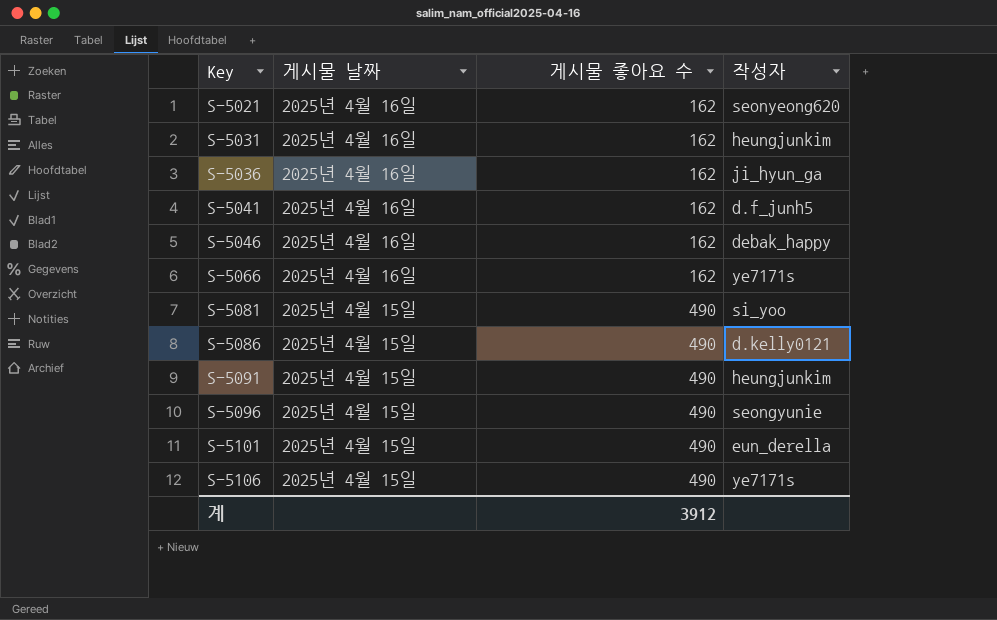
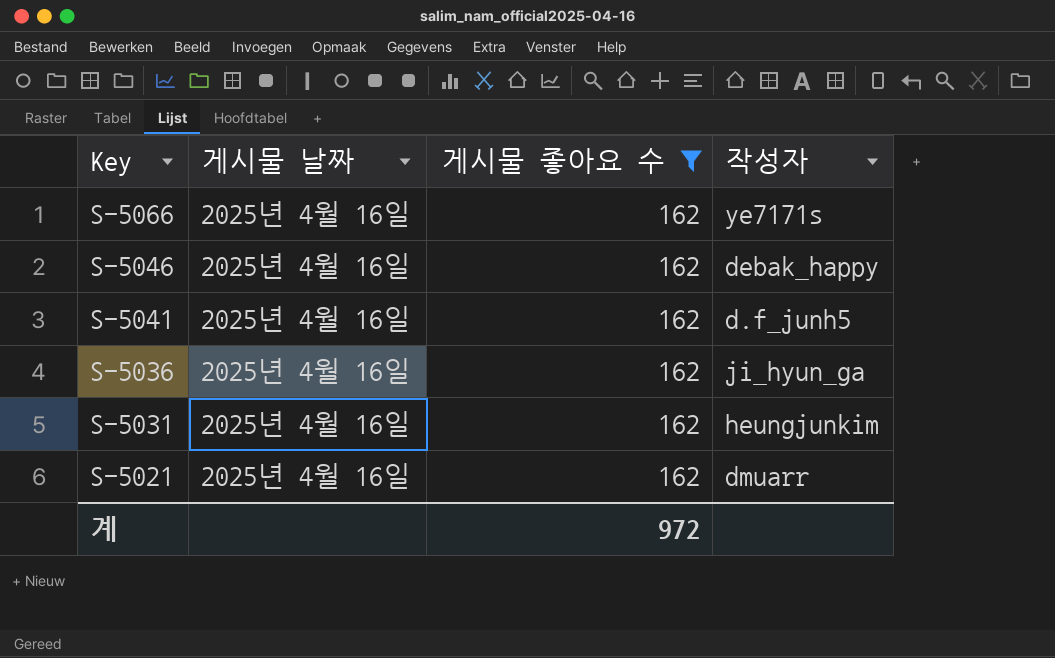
filter: none -> 게시물 좋아요 수 = 162
row order: Key ascending -> Key descending
S-5021 | 작성자: seonyeong620 -> dmuarr
계 | 게시물 좋아요 수: 3912 -> 972

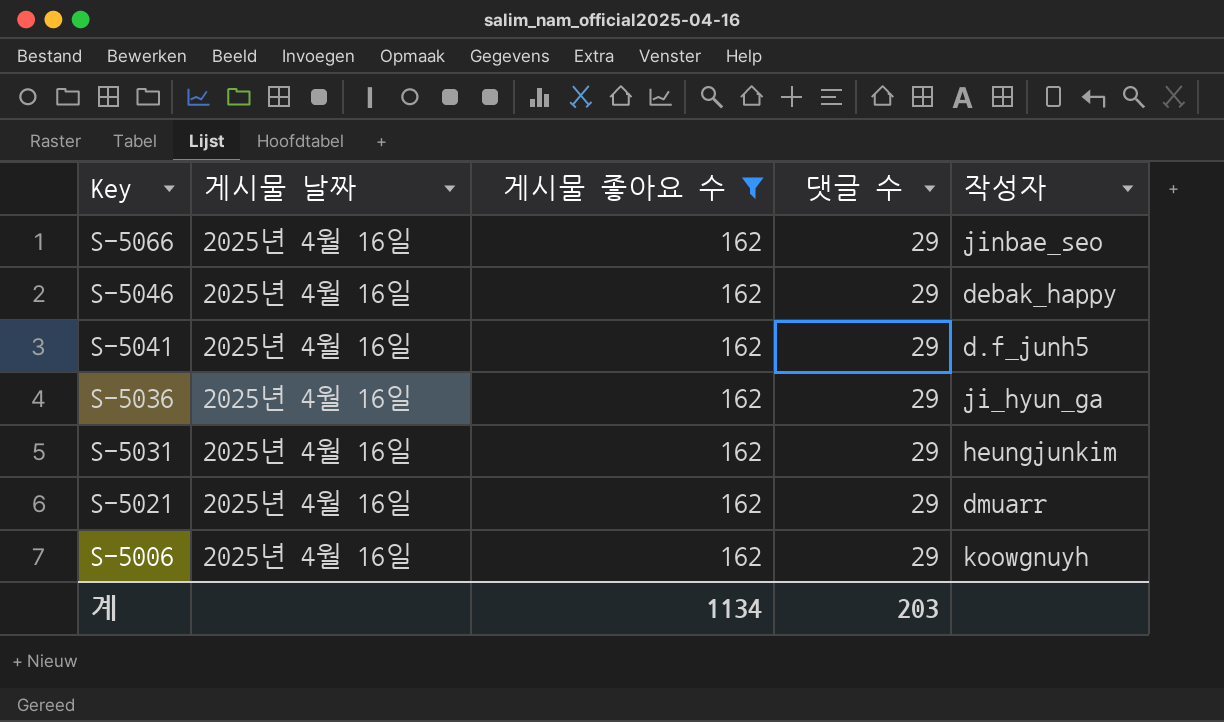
column 댓글 수 | position: none -> 4
S-5066 | 작성자: ye7171s -> jinbae_seo
row S-5006: none -> 2025년 4월 16일 | 162 | 29 | koowgnuyh
계 | 게시물 좋아요 수: 972 -> 1134

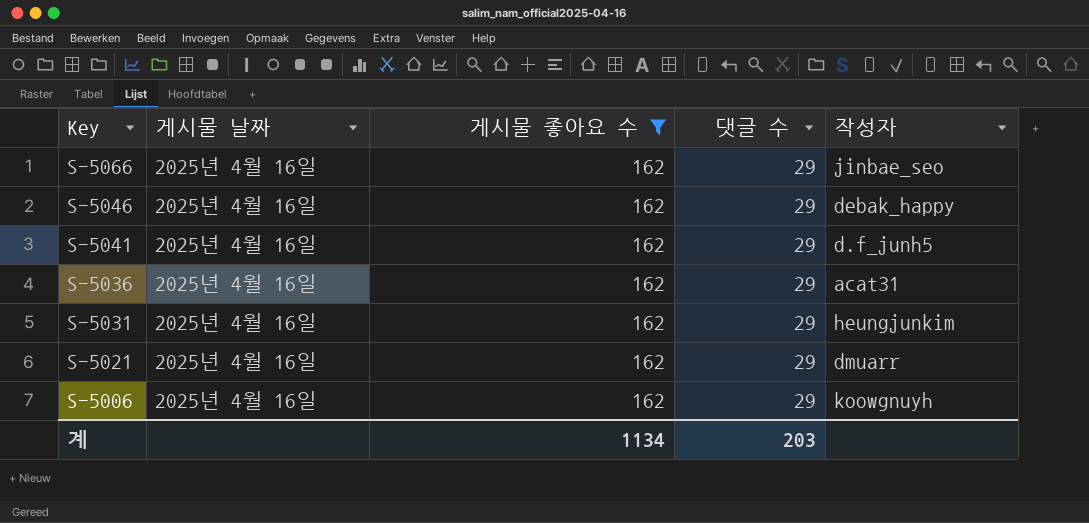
S-5036 | 작성자: ji_hyun_ga -> acat31

